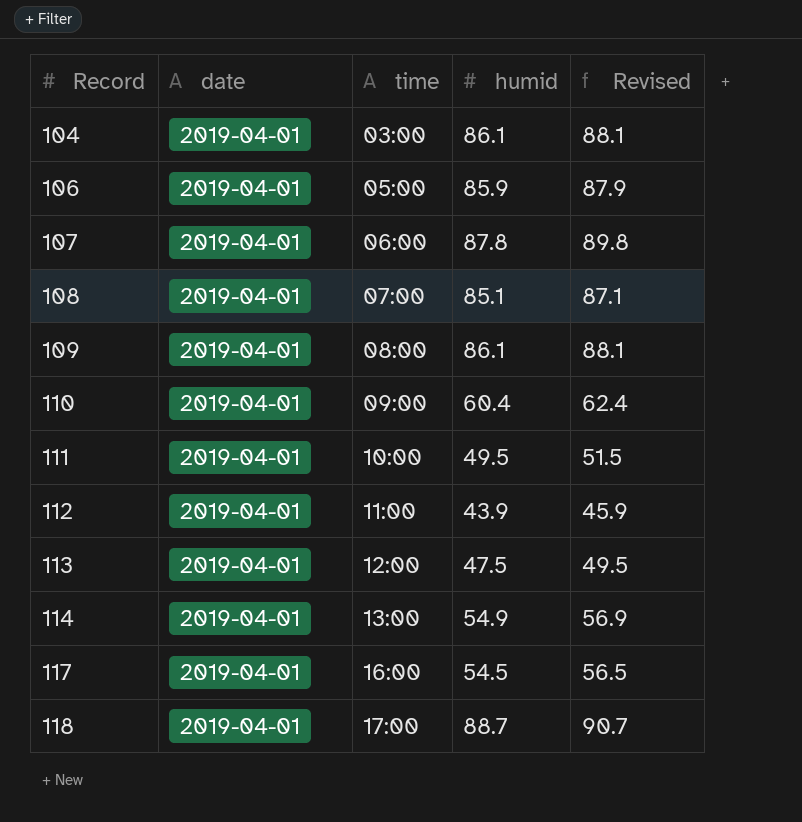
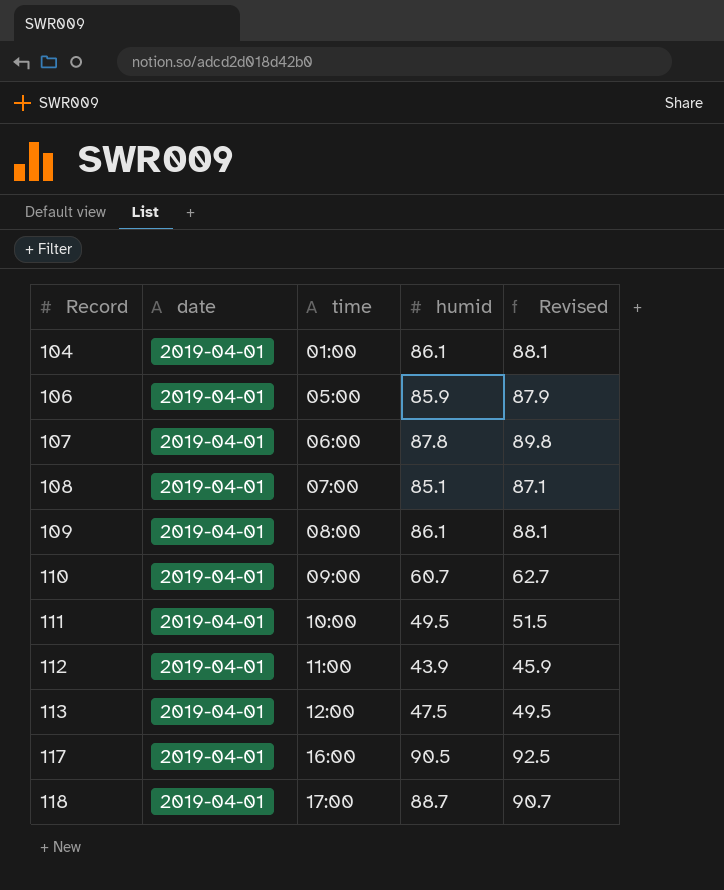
row 114: 2019-04-01 | 13:00 | 54.9 | 56.9 -> none
104 | time: 03:00 -> 01:00
110 | humid: 60.4 -> 60.7
110 | Revised: 62.4 -> 62.7
117 | humid: 54.5 -> 90.5
117 | Revised: 56.5 -> 92.5

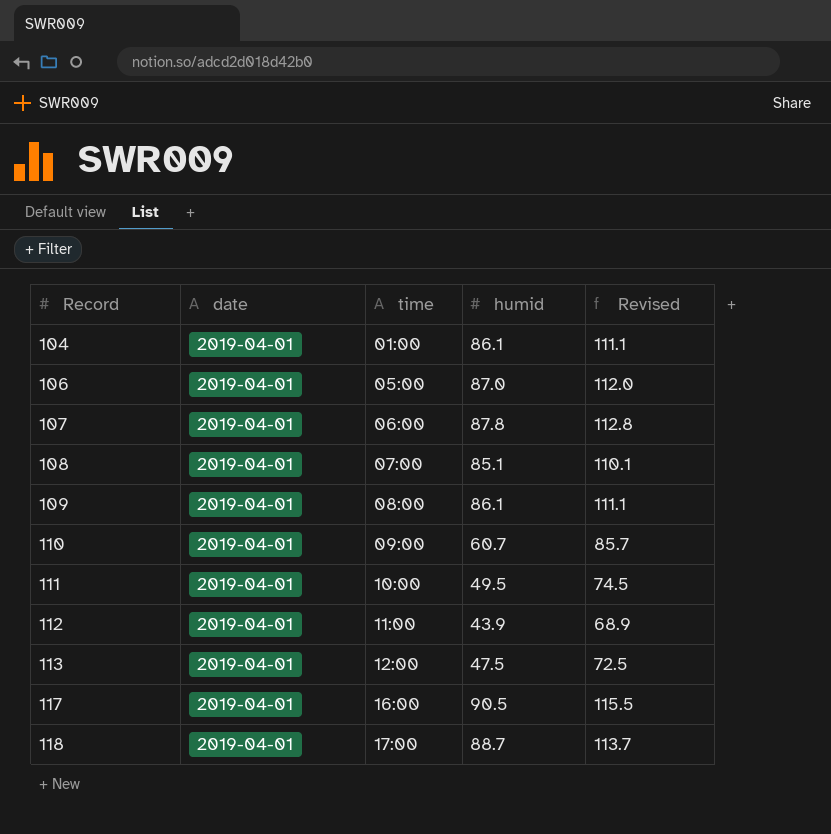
column Revised | formula: [humid] + 2 -> [humid] + 25
106 | humid: 85.9 -> 87.0

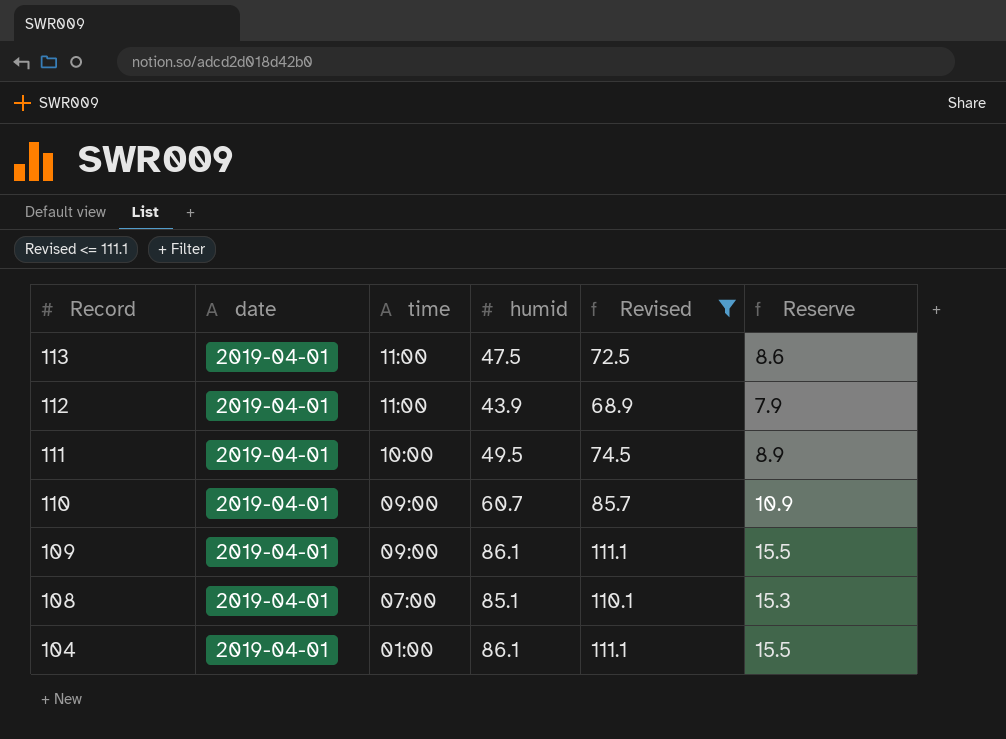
filter: none -> Revised <= 111.1
row order: Record ascending -> Record descending
column Reserve | formula: none -> [humid] * 0.18
113 | time: 12:00 -> 11:00
109 | time: 08:00 -> 09:00

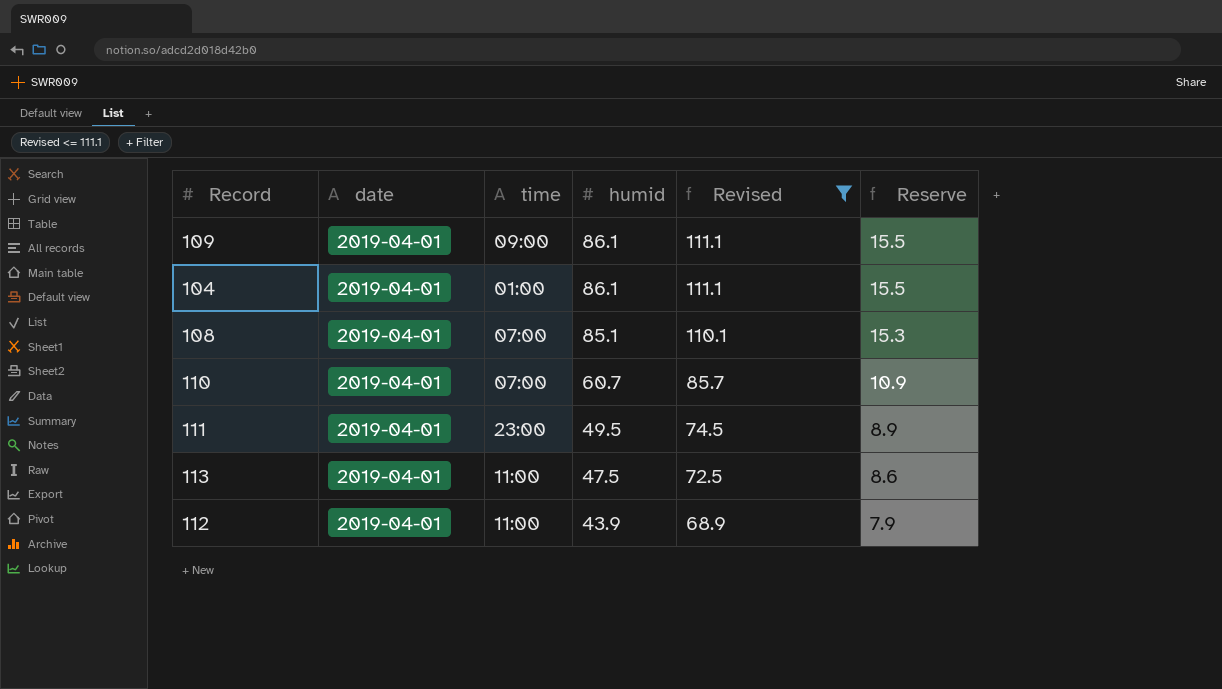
row order: Record descending -> humid descending
110 | time: 09:00 -> 07:00
111 | time: 10:00 -> 23:00

